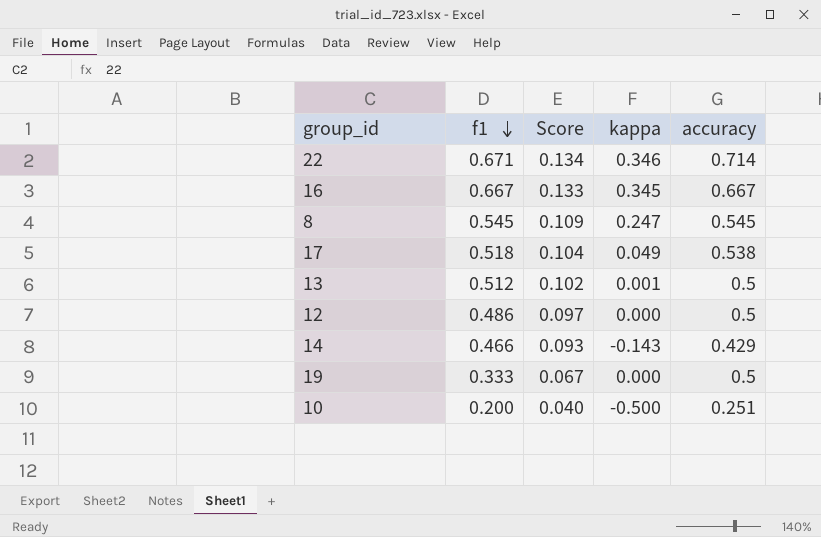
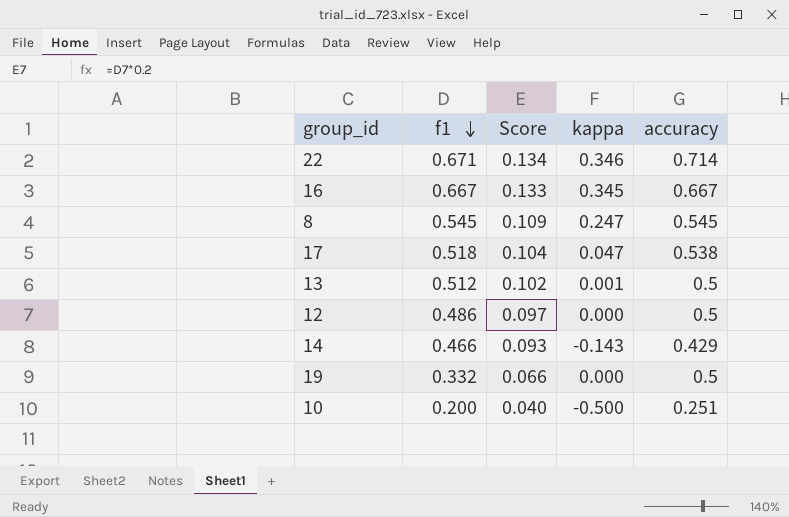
17 | kappa: 0.049 -> 0.047
19 | f1: 0.333 -> 0.332
19 | Score: 0.067 -> 0.066

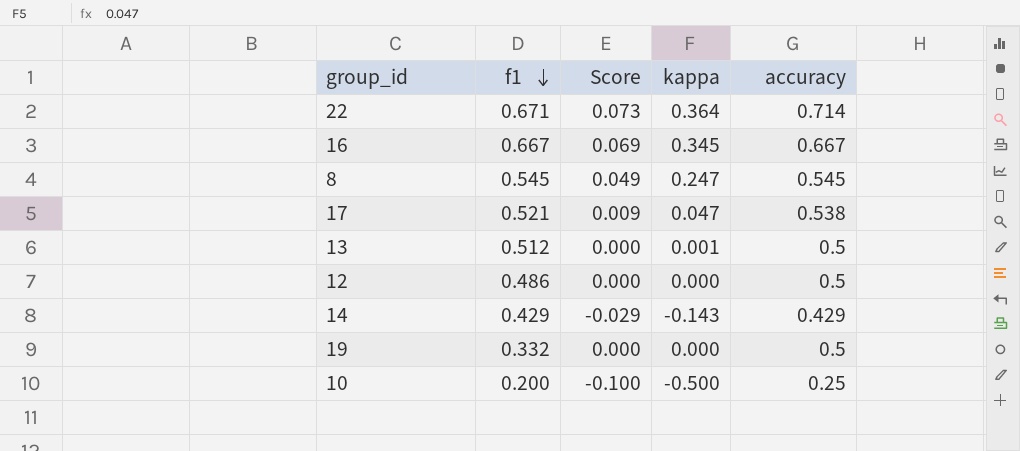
column Score | formula: [f1] * 0.2 -> [kappa] * 0.2
22 | kappa: 0.346 -> 0.364
17 | f1: 0.518 -> 0.521
14 | f1: 0.466 -> 0.429
10 | accuracy: 0.251 -> 0.25

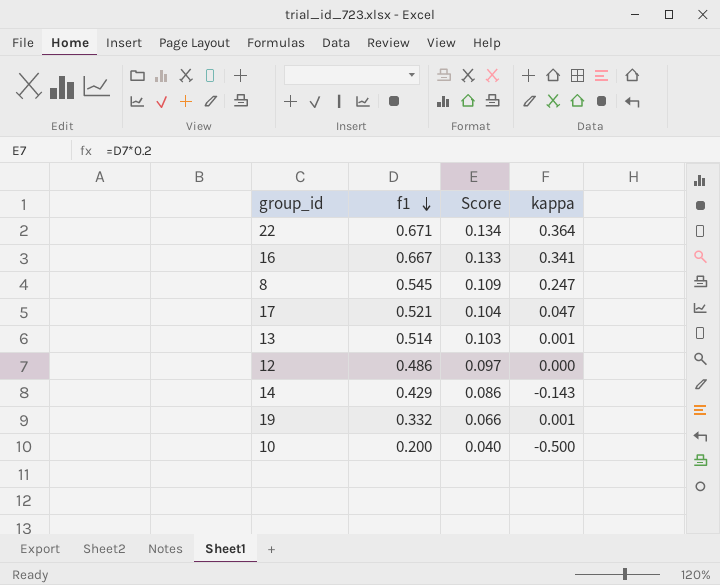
column accuracy | position: 5 -> none
column Score | formula: [kappa] * 0.2 -> [f1] * 0.2
16 | kappa: 0.345 -> 0.341
13 | f1: 0.512 -> 0.514
19 | kappa: 0.000 -> 0.001

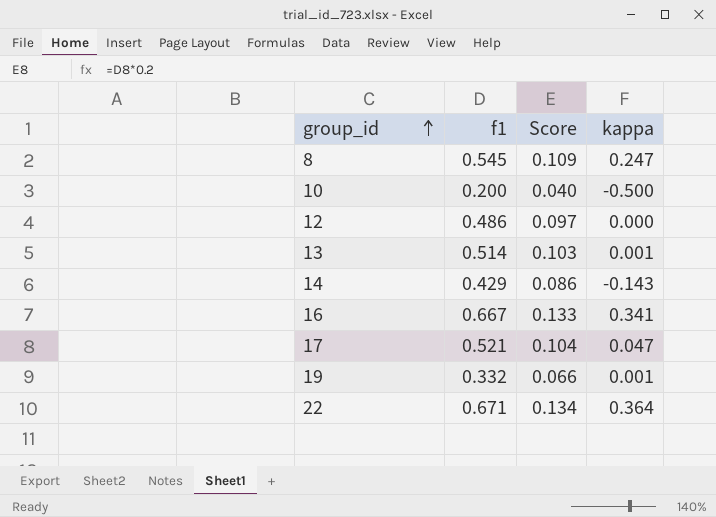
row order: f1 descending -> group_id ascending

